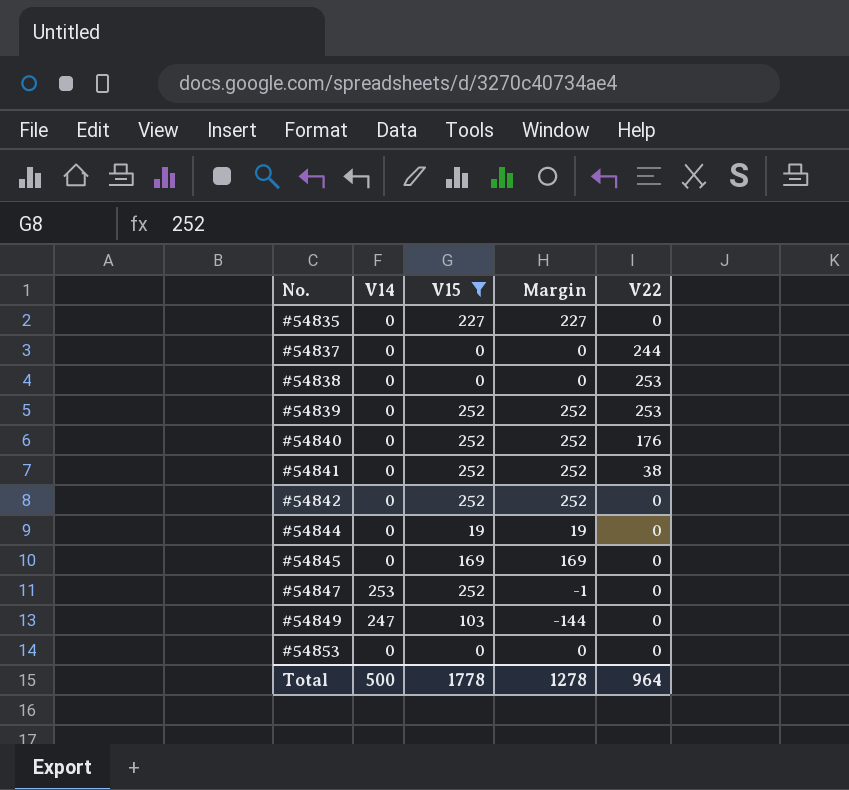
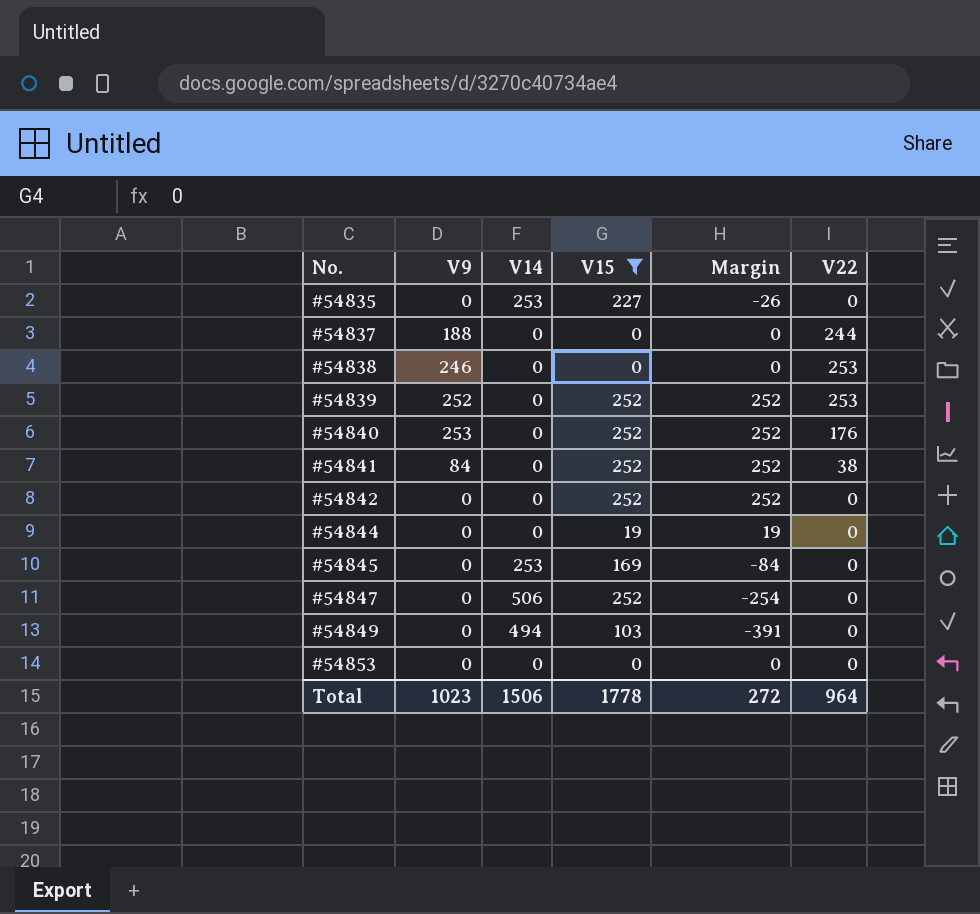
column V9 | position: none -> 2
#54835 | V14: 0 -> 253
#54835 | Margin: 227 -> -26
#54845 | V14: 0 -> 253
#54845 | Margin: 169 -> -84
#54847 | V14: 253 -> 506
#54847 | Margin: -1 -> -254
#54849 | V14: 247 -> 494
#54849 | Margin: -144 -> -391
Total | V14: 500 -> 1506
Total | Margin: 1278 -> 272

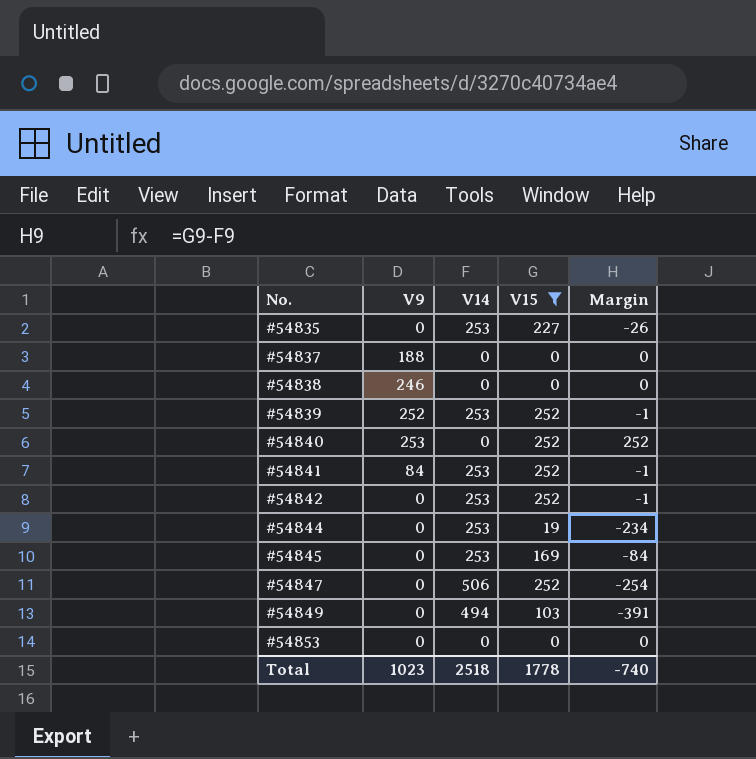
column V22 | position: 6 -> none
#54839 | V14: 0 -> 253
#54839 | Margin: 252 -> -1
#54841 | V14: 0 -> 253
#54841 | Margin: 252 -> -1
#54842 | V14: 0 -> 253
#54842 | Margin: 252 -> -1
#54844 | V14: 0 -> 253
#54844 | Margin: 19 -> -234
Total | V14: 1506 -> 2518
Total | Margin: 272 -> -740

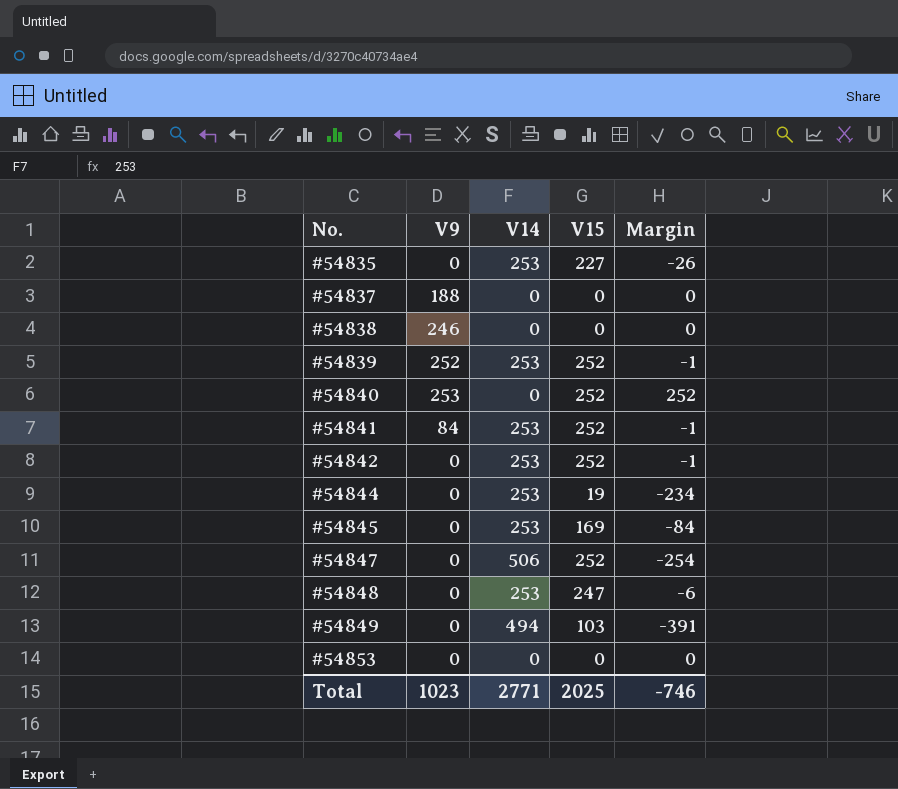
filter: V15 != 247 -> none
Total | V14: 2518 -> 2771
Total | V15: 1778 -> 2025
Total | Margin: -740 -> -746

